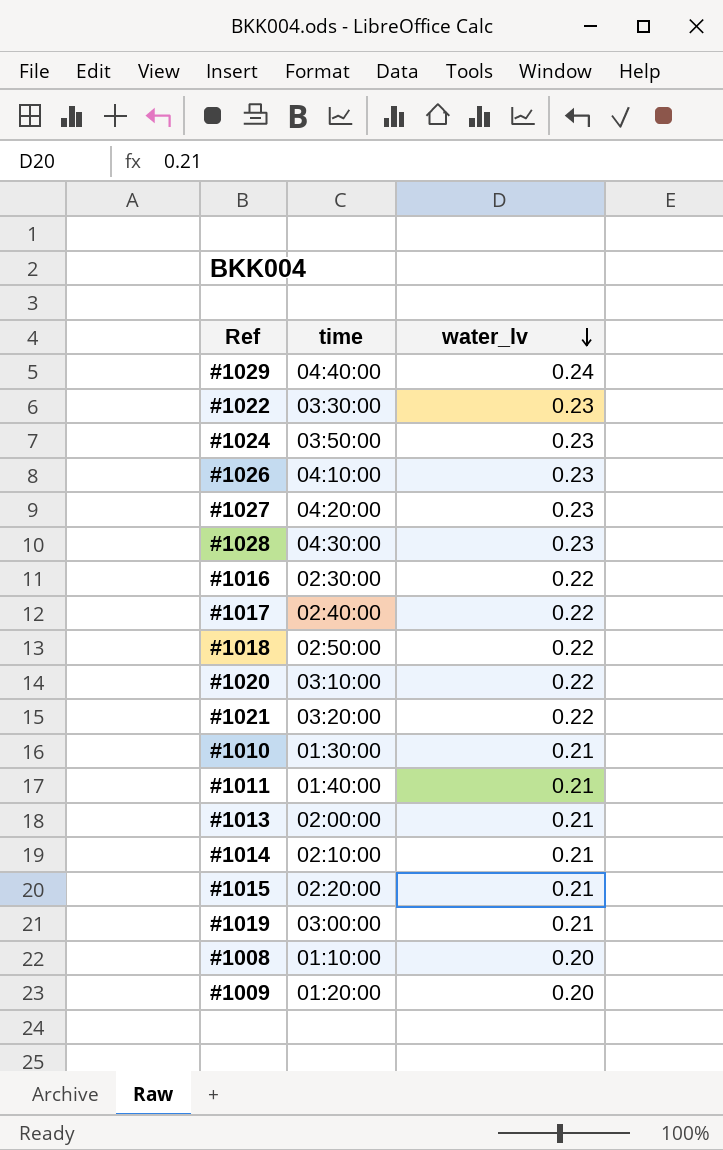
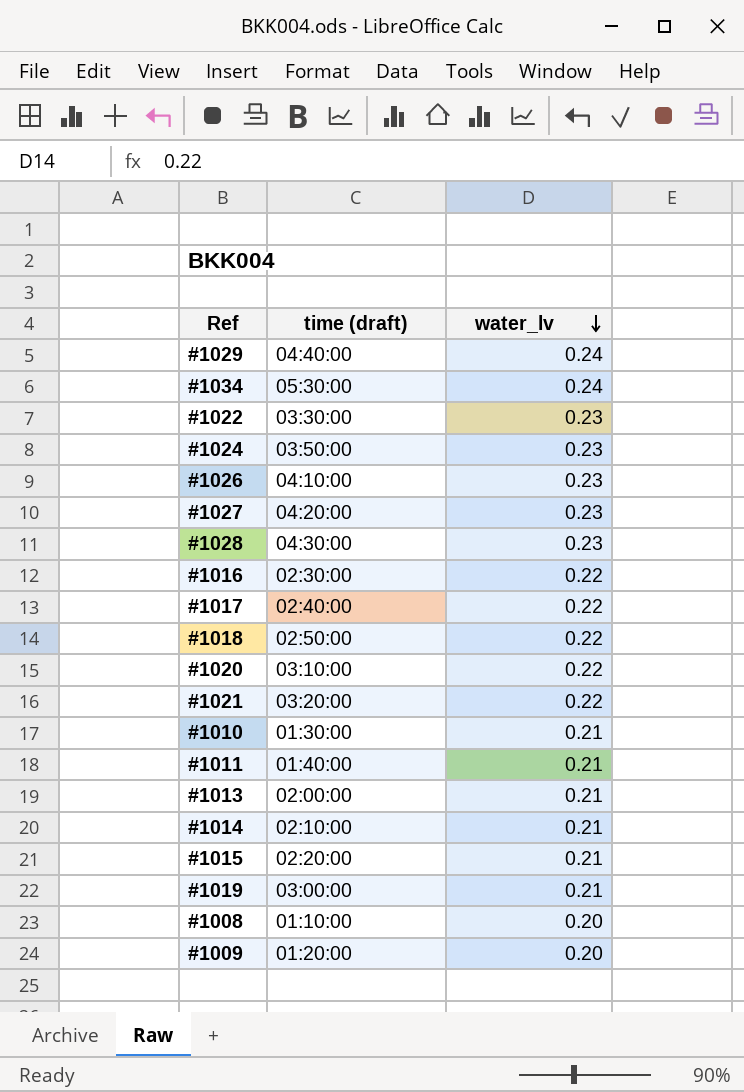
column name: time -> time (draft)
row #1034: none -> 05:30:00 | 0.24

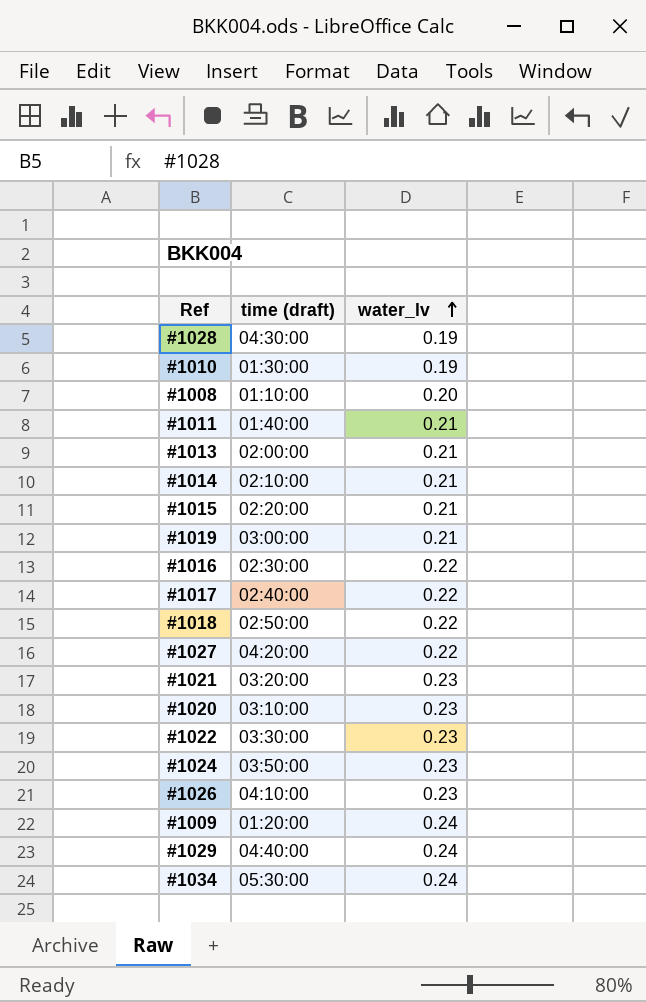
row order: water_lv descending -> water_lv ascending
#1028 | water_lv: 0.23 -> 0.19
#1010 | water_lv: 0.21 -> 0.19
#1027 | water_lv: 0.23 -> 0.22
#1021 | water_lv: 0.22 -> 0.23
#1020 | water_lv: 0.22 -> 0.23
#1009 | water_lv: 0.20 -> 0.24

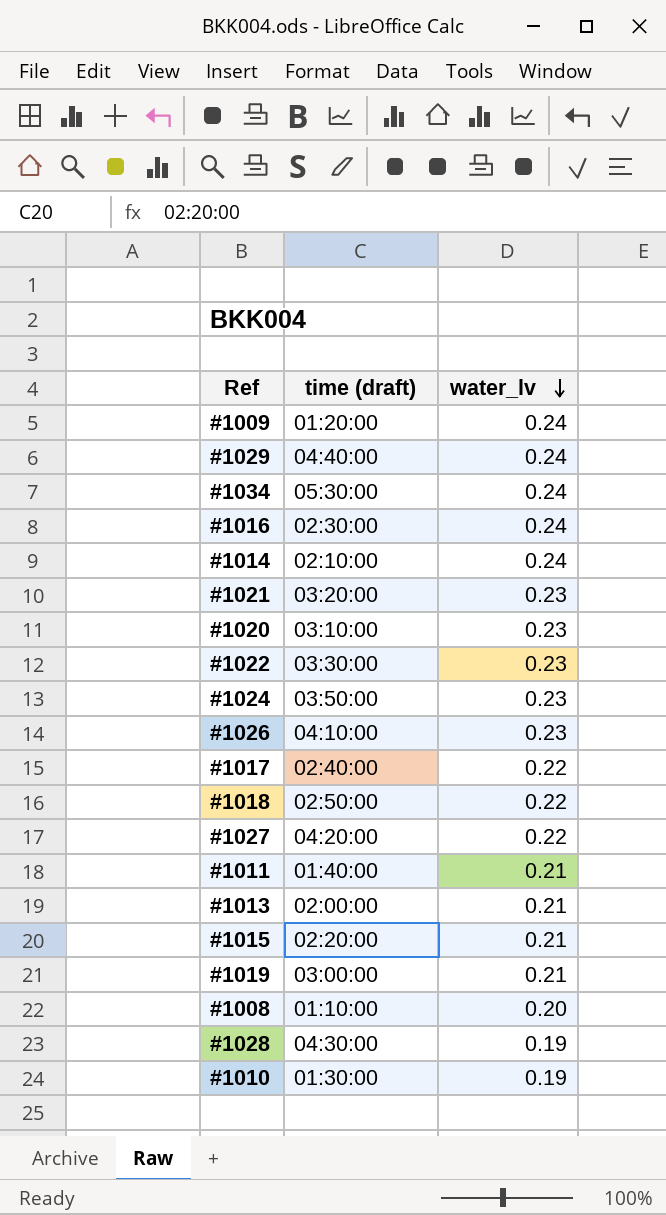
row order: water_lv ascending -> water_lv descending
#1016 | water_lv: 0.22 -> 0.24
#1014 | water_lv: 0.21 -> 0.24

